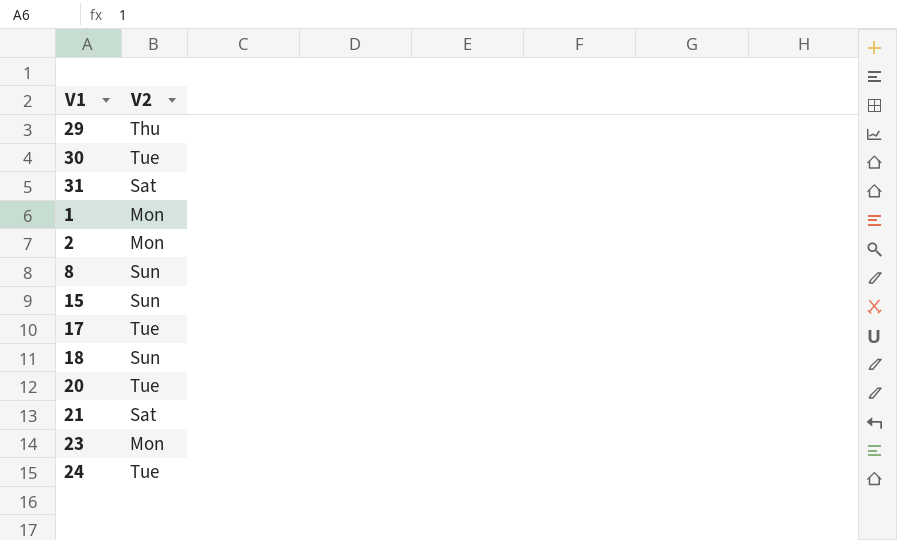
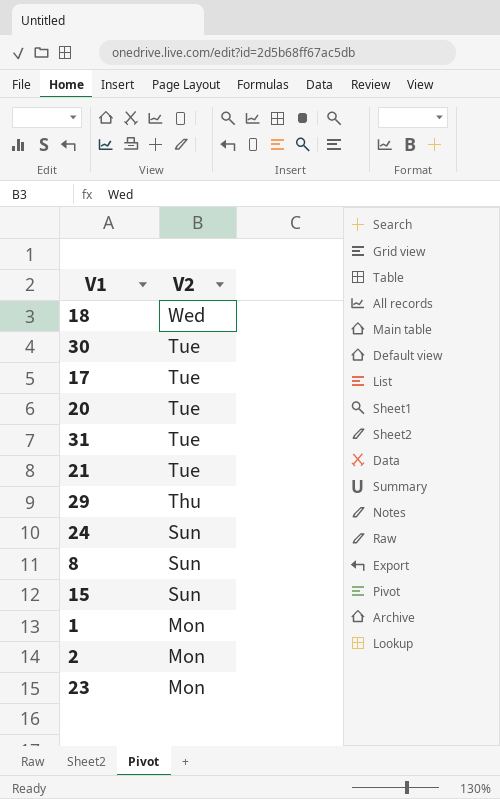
row order: none -> V2 descending
18 | V2: Sun -> Wed
31 | V2: Sat -> Tue
21 | V2: Sat -> Tue
24 | V2: Tue -> Sun

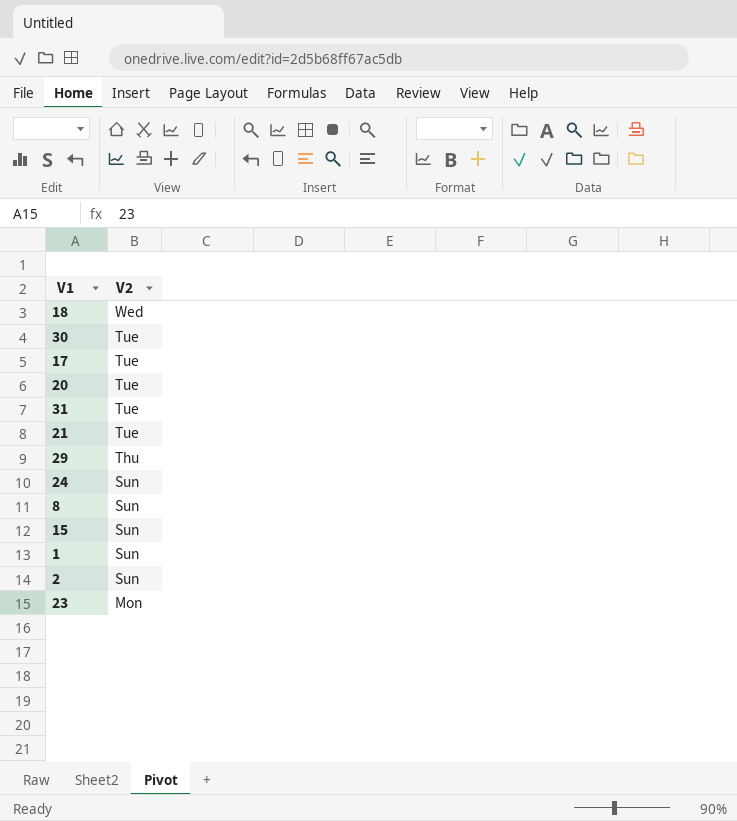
1 | V2: Mon -> Sun
2 | V2: Mon -> Sun

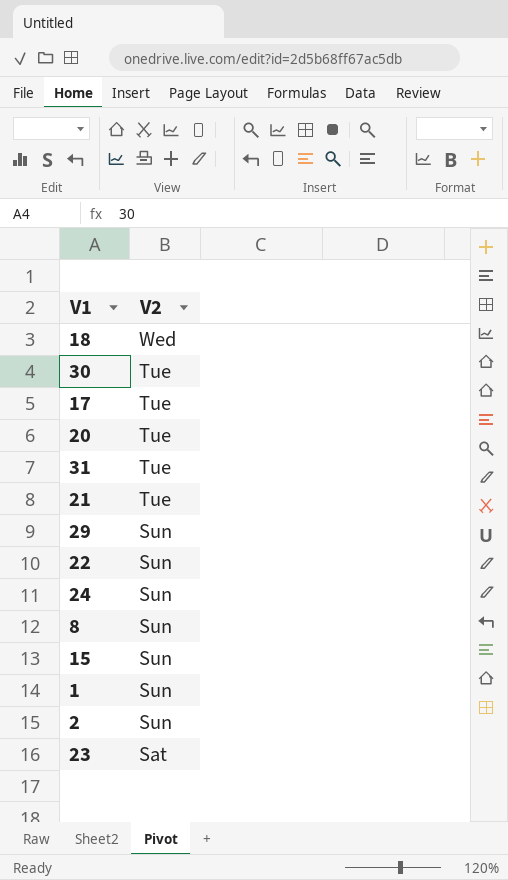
29 | V2: Thu -> Sun
row 22: none -> Sun
23 | V2: Mon -> Sat

